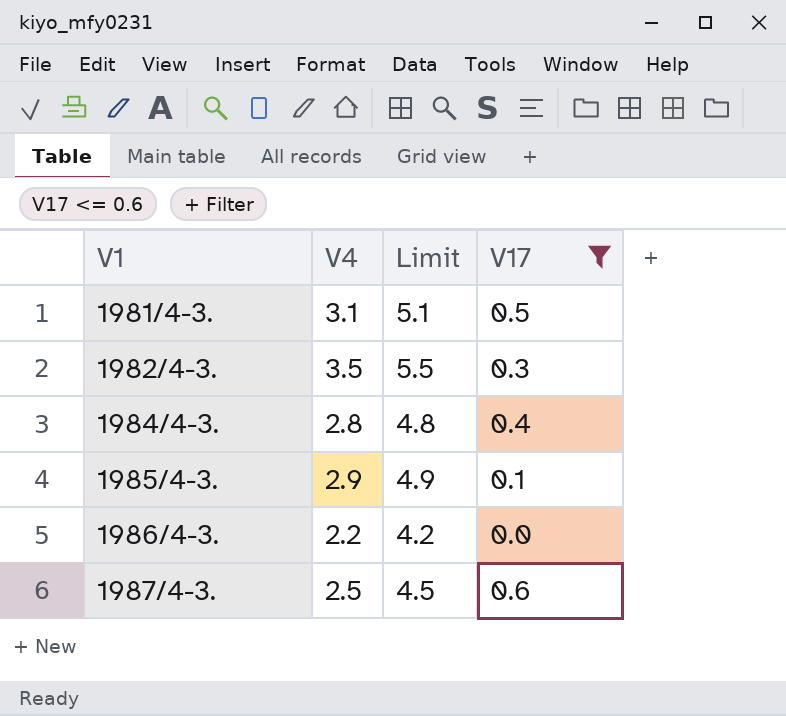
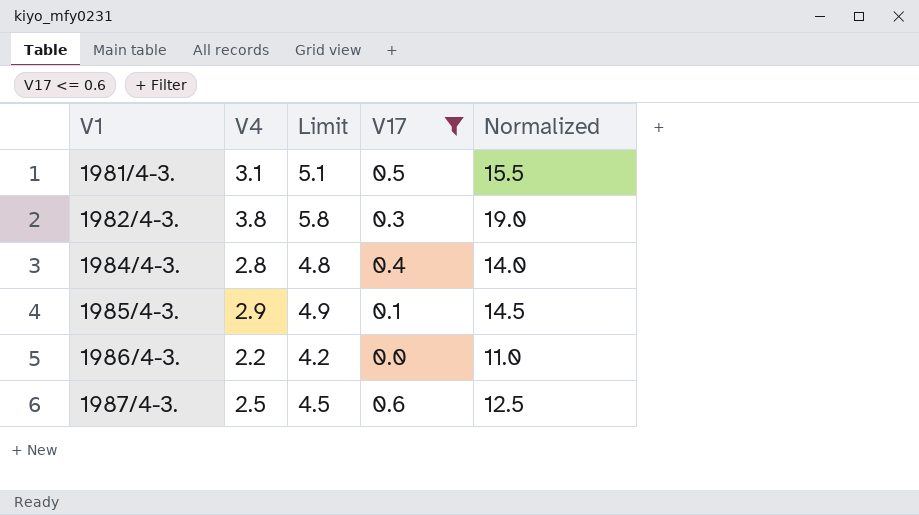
column Normalized | formula: none -> [V4] * 5
1982/4-3. | V4: 3.5 -> 3.8
1982/4-3. | Limit: 5.5 -> 5.8

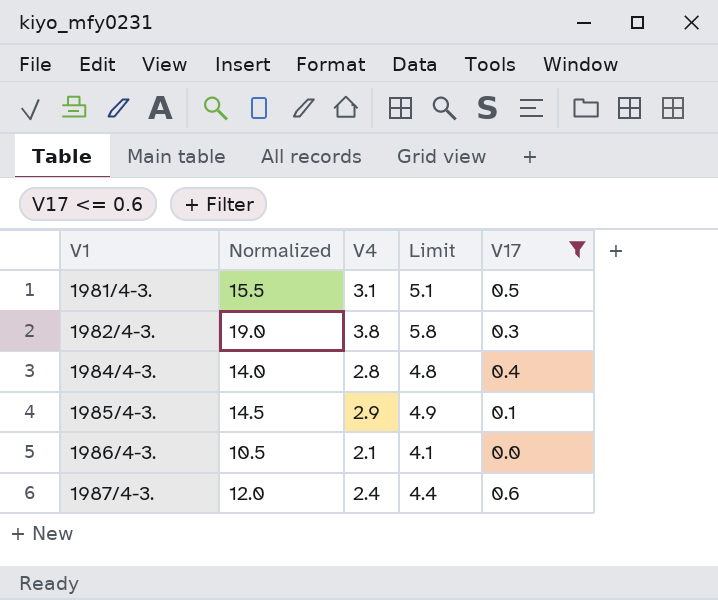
column Normalized | position: 5 -> 2
1986/4-3. | Normalized: 11.0 -> 10.5
1986/4-3. | V4: 2.2 -> 2.1
1986/4-3. | Limit: 4.2 -> 4.1
1987/4-3. | Normalized: 12.5 -> 12.0
1987/4-3. | V4: 2.5 -> 2.4
1987/4-3. | Limit: 4.5 -> 4.4

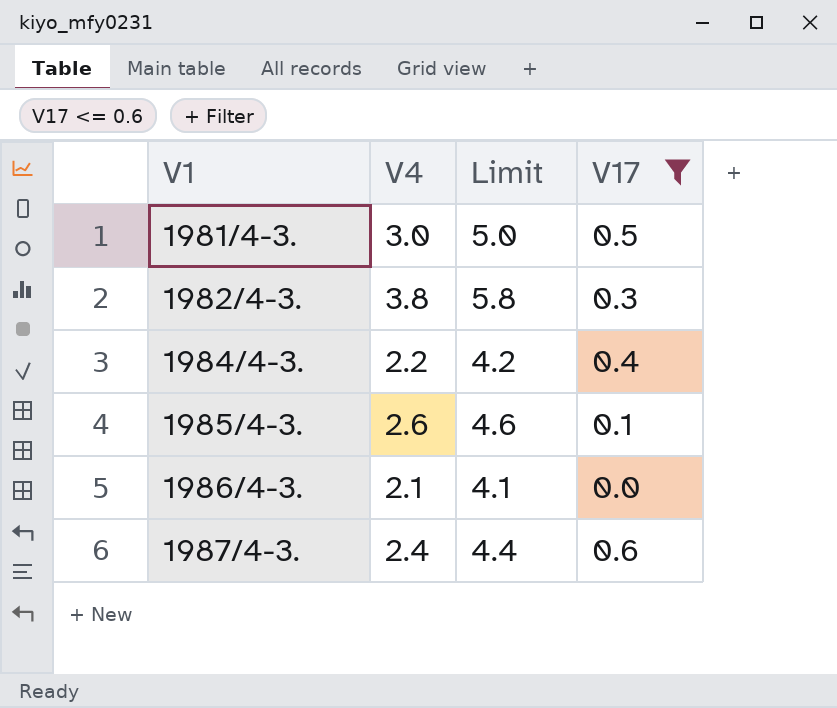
column Normalized | formula: [V4] * 5 -> none
1981/4-3. | V4: 3.1 -> 3.0
1981/4-3. | Limit: 5.1 -> 5.0
1984/4-3. | V4: 2.8 -> 2.2
1984/4-3. | Limit: 4.8 -> 4.2
1985/4-3. | V4: 2.9 -> 2.6
1985/4-3. | Limit: 4.9 -> 4.6

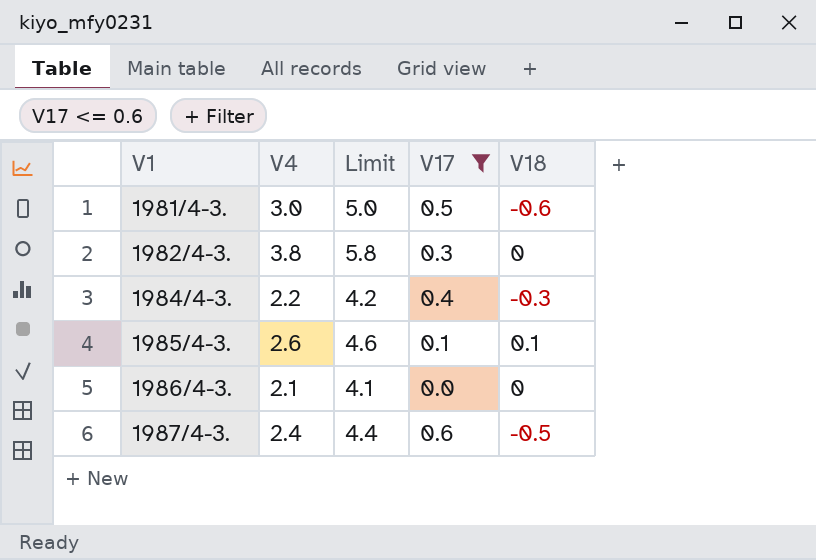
column V18 | position: none -> 5

